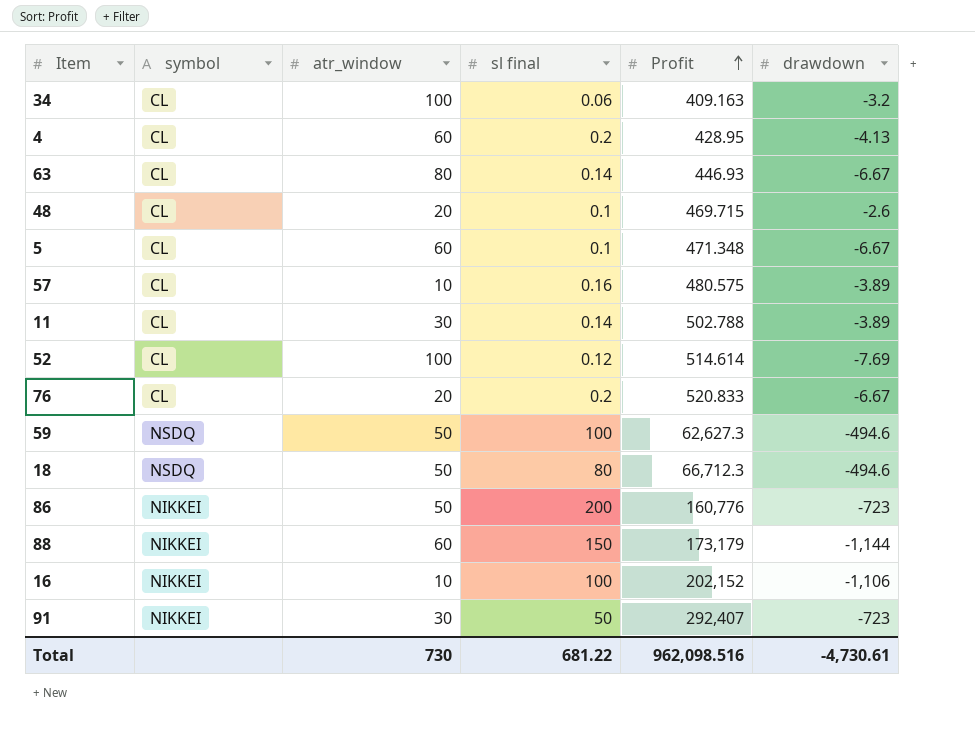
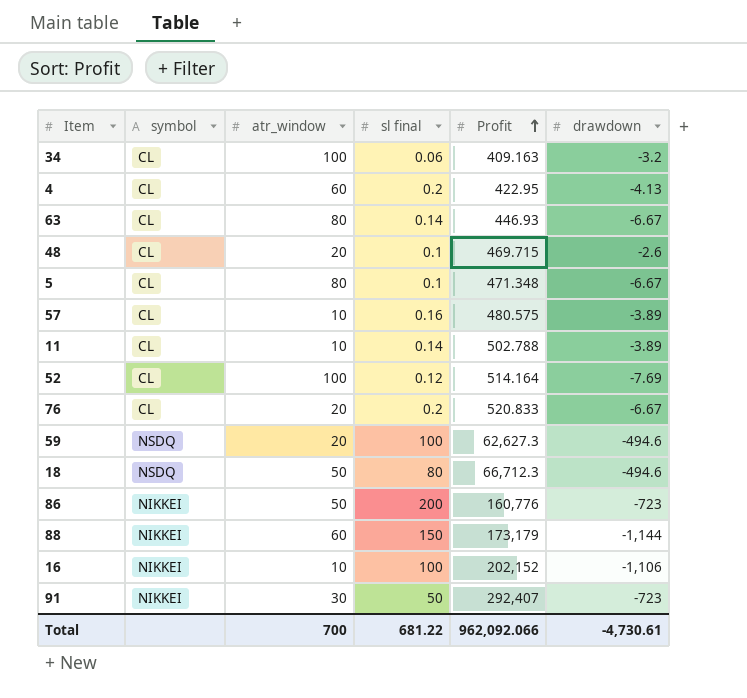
4 | Profit: 428.95 -> 422.95
5 | atr_window: 60 -> 80
11 | atr_window: 30 -> 10
52 | Profit: 514.614 -> 514.164
59 | atr_window: 50 -> 20
Total | atr_window: 730 -> 700
Total | Profit: 962,098.516 -> 962,092.066

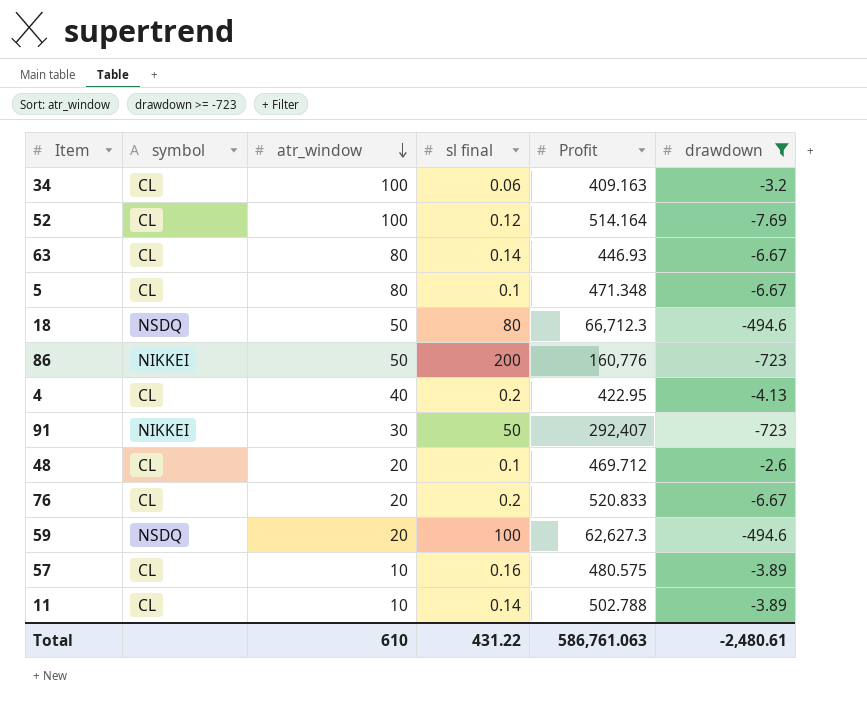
filter: none -> drawdown >= -723
row order: Profit ascending -> atr_window descending
4 | atr_window: 60 -> 40
48 | Profit: 469.715 -> 469.712
Total | atr_window: 700 -> 610
Total | sl final: 681.22 -> 431.22
Total | Profit: 962,092.066 -> 586,761.063
Total | drawdown: -4,730.61 -> -2,480.61

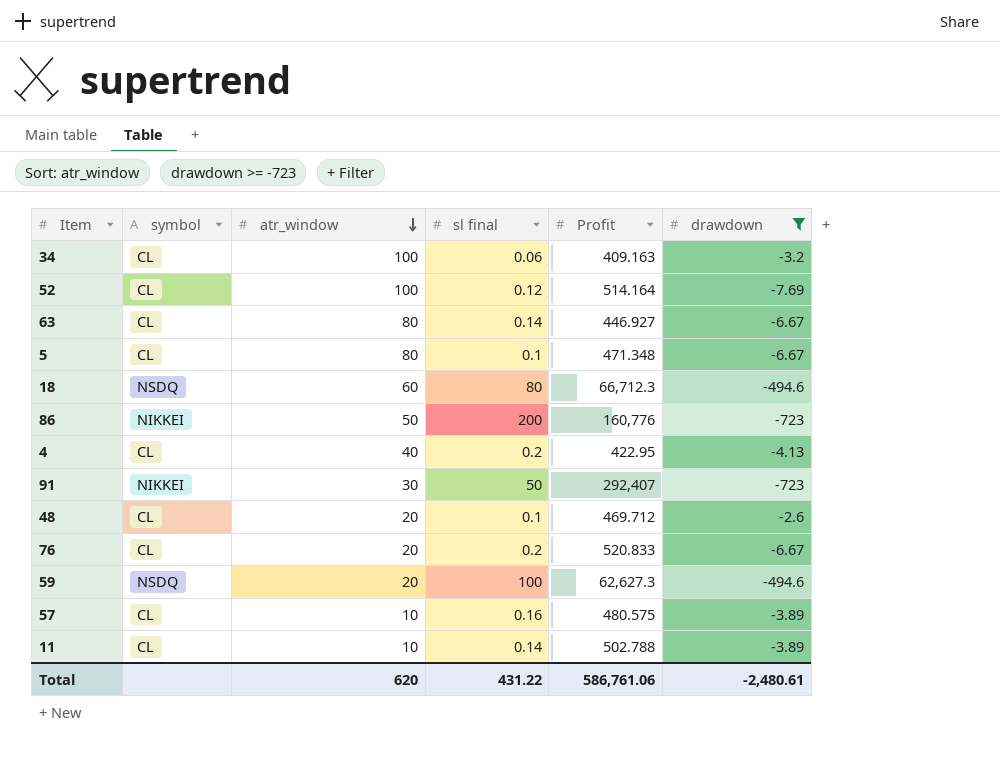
63 | Profit: 446.93 -> 446.927
18 | atr_window: 50 -> 60
Total | atr_window: 610 -> 620
Total | Profit: 586,761.063 -> 586,761.06

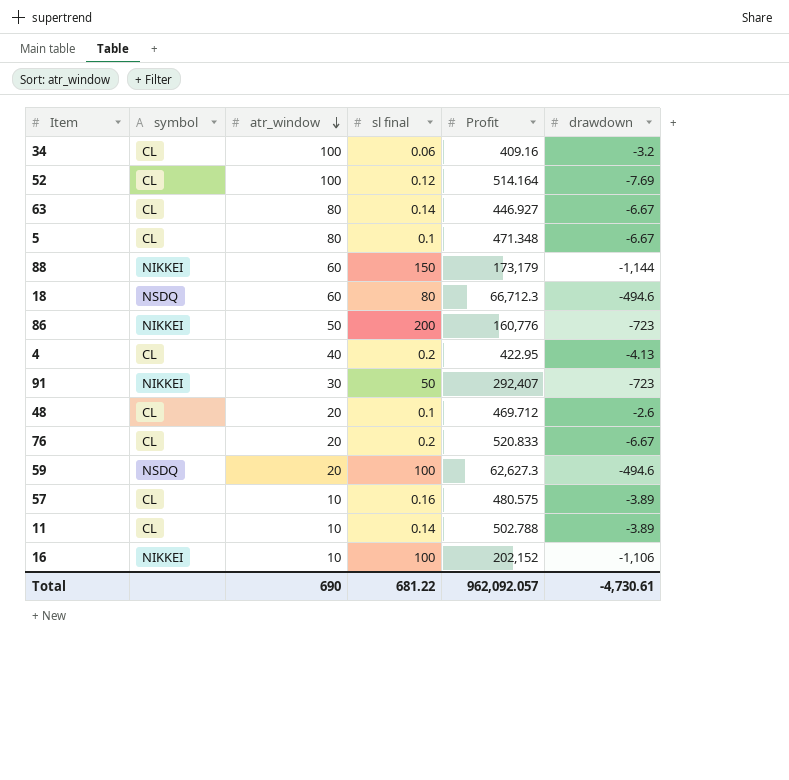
filter: drawdown >= -723 -> none
34 | Profit: 409.163 -> 409.16
Total | atr_window: 620 -> 690
Total | sl final: 431.22 -> 681.22
Total | Profit: 586,761.06 -> 962,092.057
Total | drawdown: -2,480.61 -> -4,730.61

